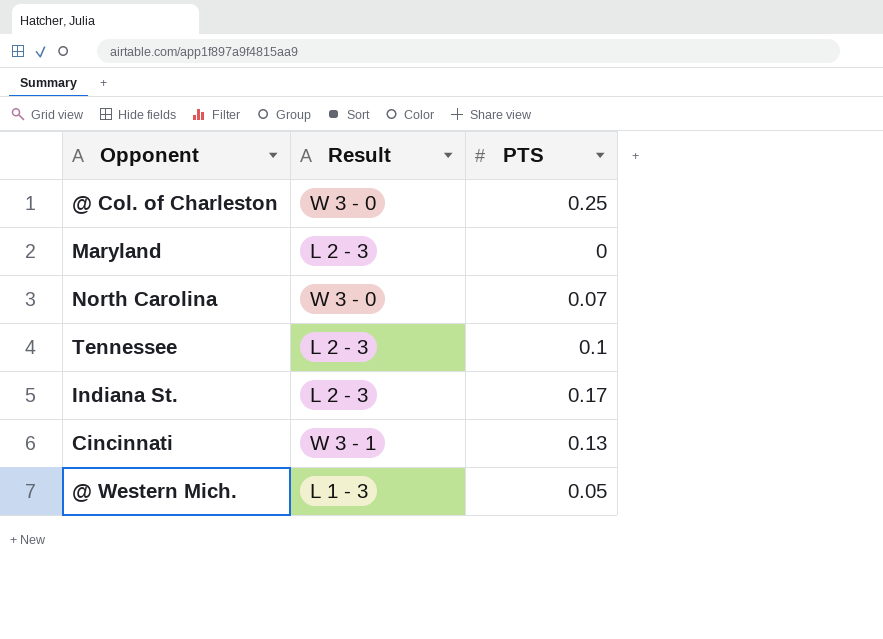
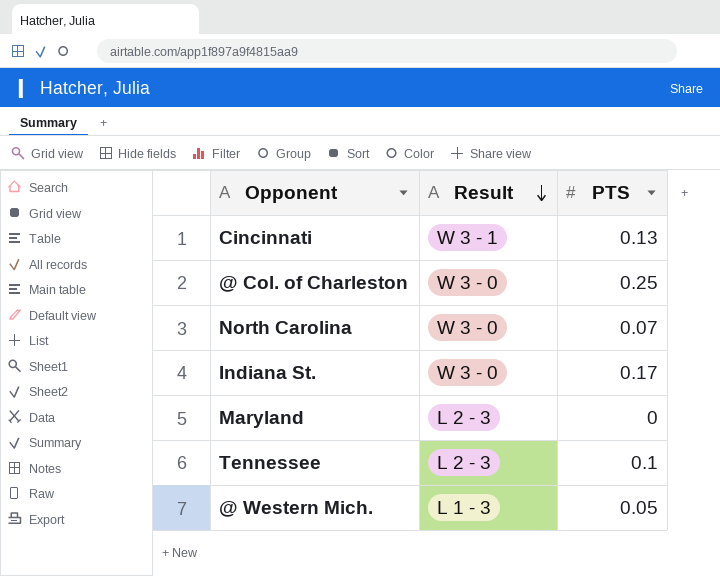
row order: none -> Result descending
Indiana St. | Result: L 2 - 3 -> W 3 - 0

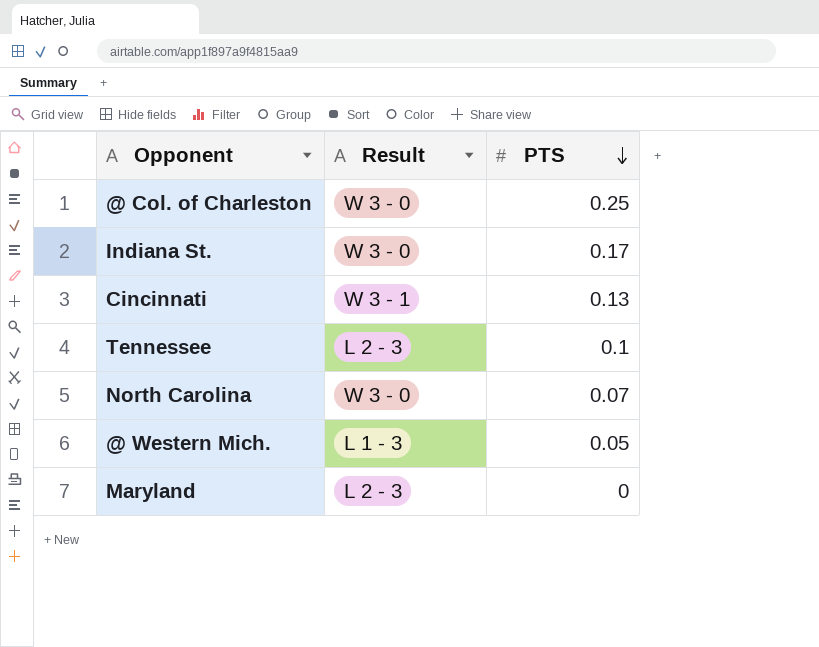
row order: Result descending -> PTS descending

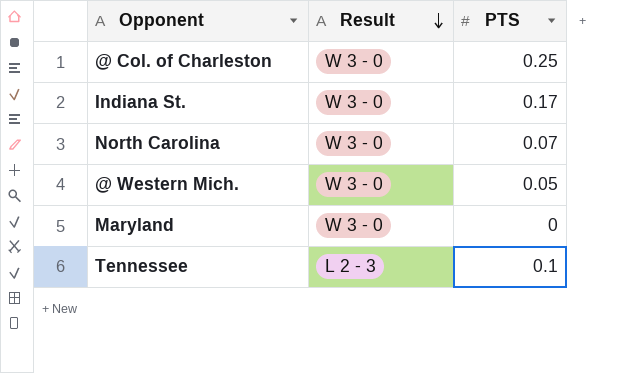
row order: PTS descending -> Result descending
row Cincinnati: W 3 - 1 | 0.13 -> none
@ Western Mich. | Result: L 1 - 3 -> W 3 - 0
Maryland | Result: L 2 - 3 -> W 3 - 0

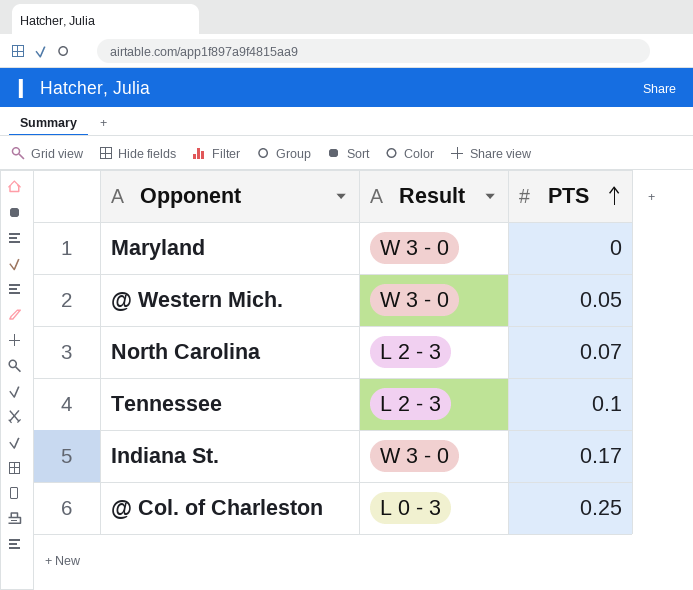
row order: Result descending -> PTS ascending
North Carolina | Result: W 3 - 0 -> L 2 - 3
@ Col. of Charleston | Result: W 3 - 0 -> L 0 - 3

